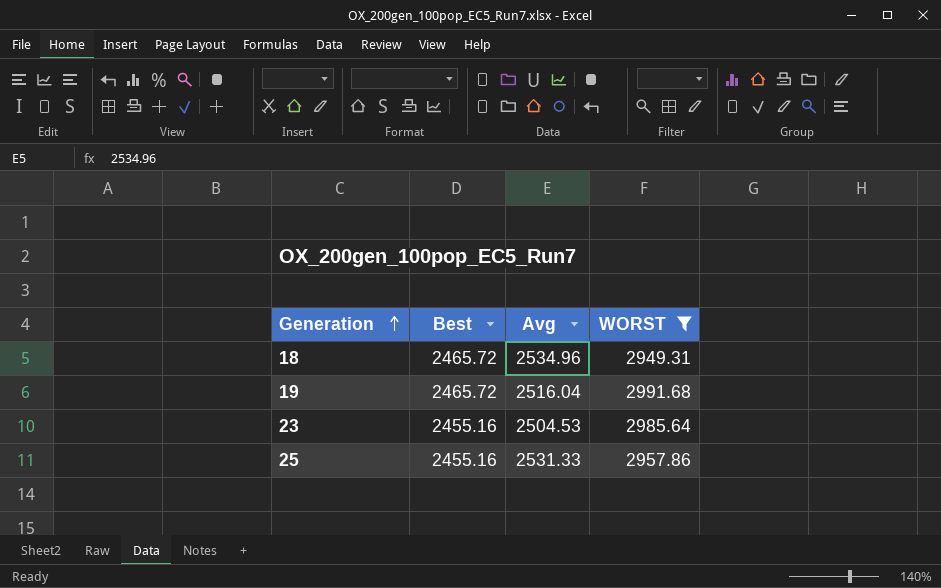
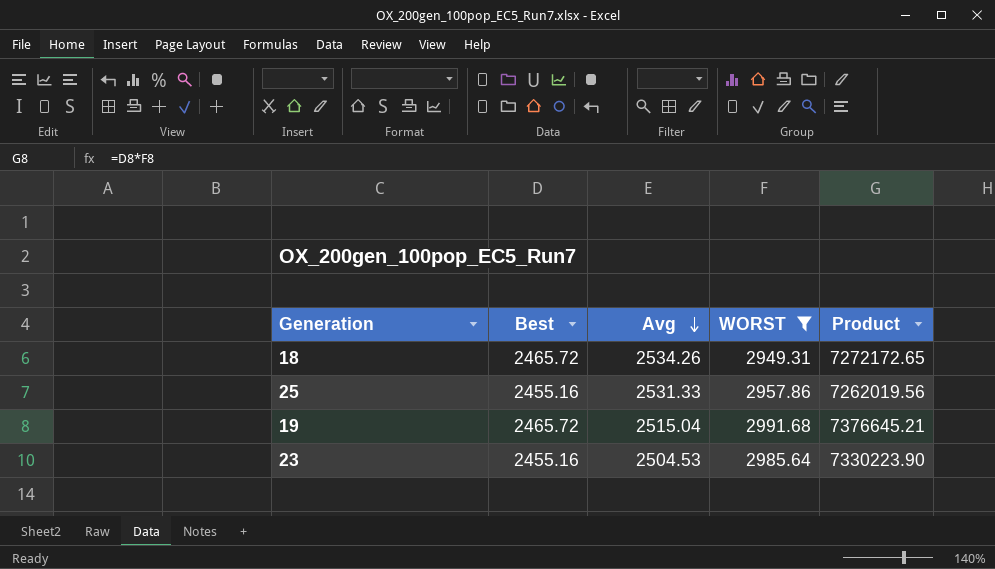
row order: Generation ascending -> Avg descending
column Product | formula: none -> [Best] * [WORST]
18 | Avg: 2534.96 -> 2534.26
19 | Avg: 2516.04 -> 2515.04

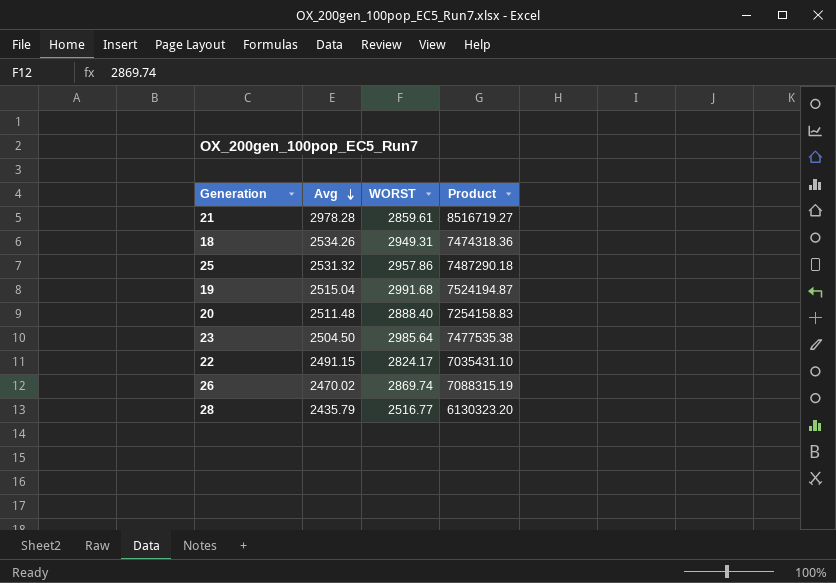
filter: WORST >= 2949.31 -> none
column Best | position: 2 -> none
column Product | formula: [Best] * [WORST] -> [Avg] * [WORST]
25 | Avg: 2531.33 -> 2531.32
23 | Avg: 2504.53 -> 2504.50

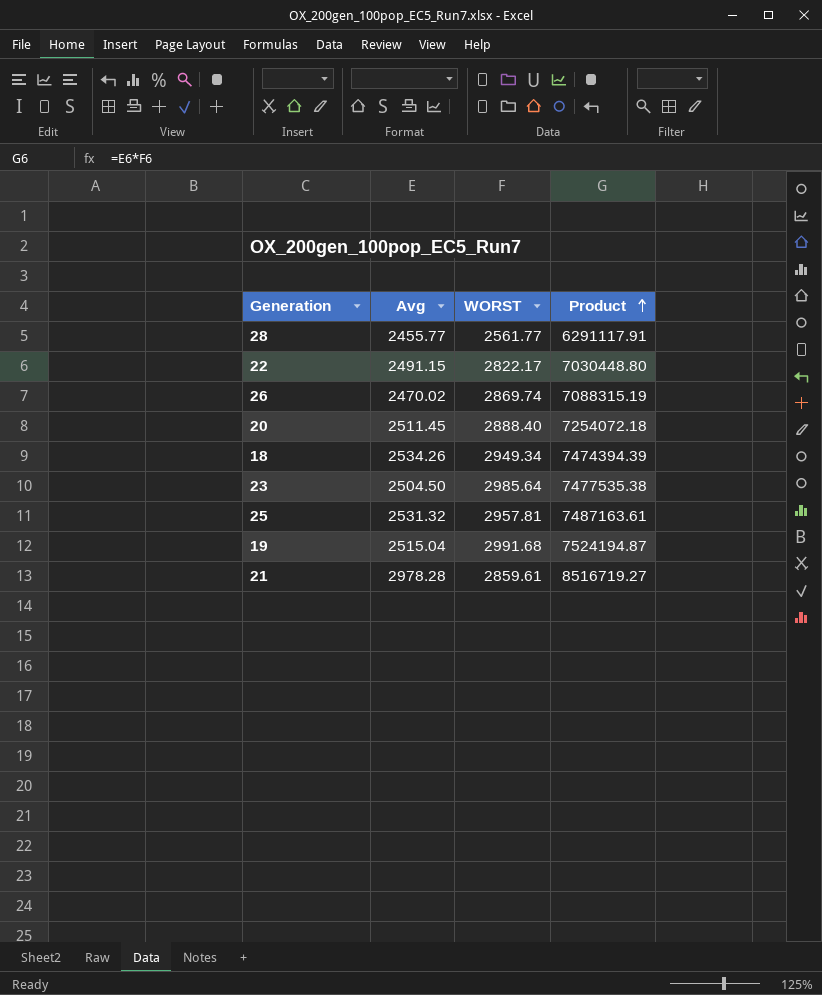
row order: Avg descending -> Product ascending
28 | Avg: 2435.79 -> 2455.77
28 | WORST: 2516.77 -> 2561.77
28 | Product: 6130323.20 -> 6291117.91
22 | WORST: 2824.17 -> 2822.17
22 | Product: 7035431.10 -> 7030448.80
20 | Avg: 2511.48 -> 2511.45
20 | Product: 7254158.83 -> 7254072.18
18 | WORST: 2949.31 -> 2949.34
18 | Product: 7474318.36 -> 7474394.39
25 | WORST: 2957.86 -> 2957.81
25 | Product: 7487290.18 -> 7487163.61

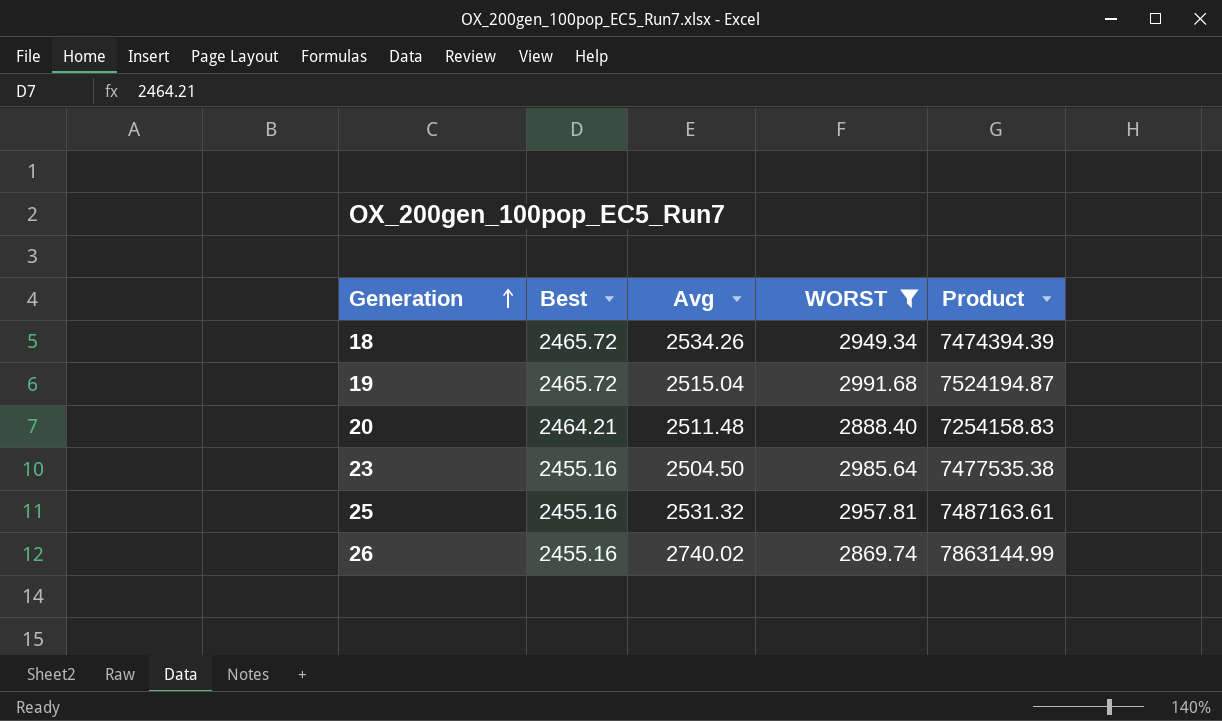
filter: none -> WORST >= 2869.74
row order: Product ascending -> Generation ascending
column Best | position: none -> 2
20 | Avg: 2511.45 -> 2511.48
20 | Product: 7254072.18 -> 7254158.83
26 | Avg: 2470.02 -> 2740.02
26 | Product: 7088315.19 -> 7863144.99

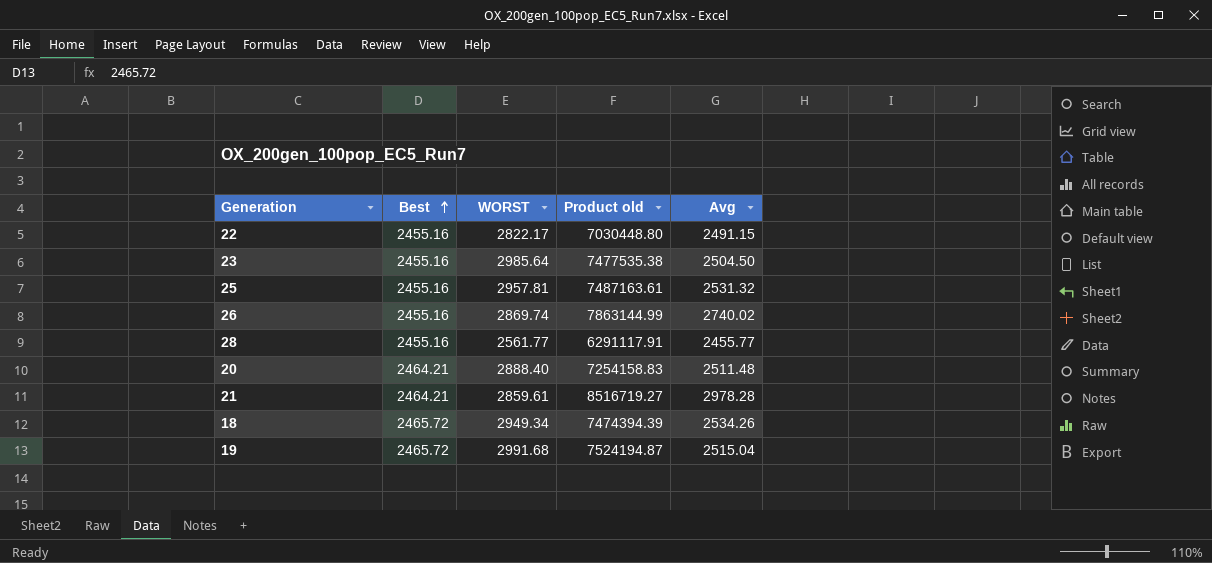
filter: WORST >= 2869.74 -> none
row order: Generation ascending -> Best ascending
column name: Product -> Product old
column Avg | position: 3 -> 5

